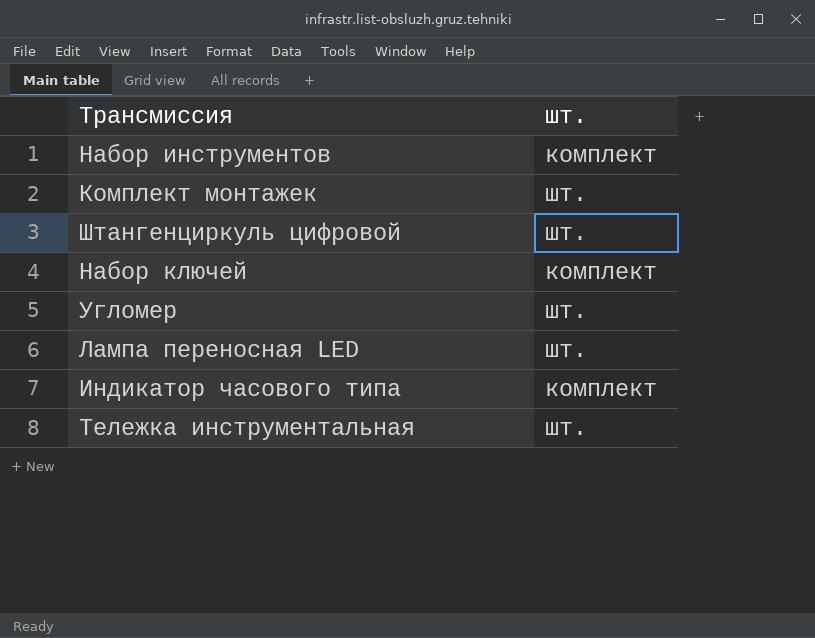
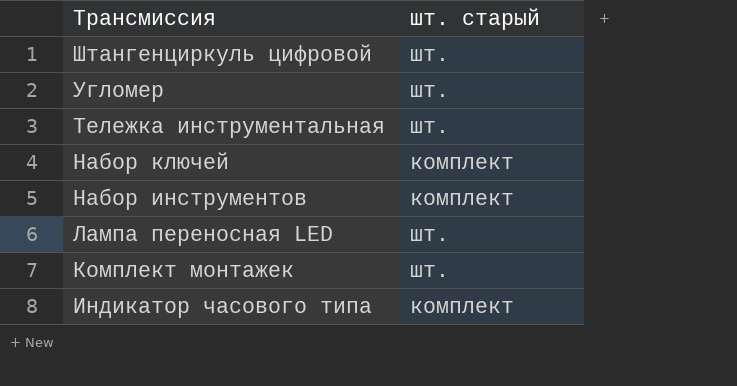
row order: none -> Трансмиссия descending
column name: шт. -> шт. старый

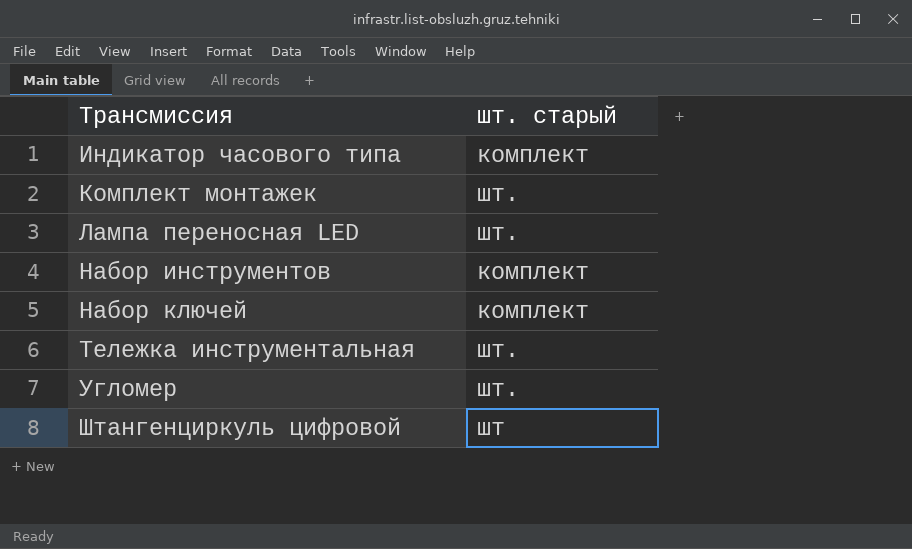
row order: Трансмиссия descending -> Трансмиссия ascending
Штангенциркуль цифровой | шт. старый: шт. -> шт

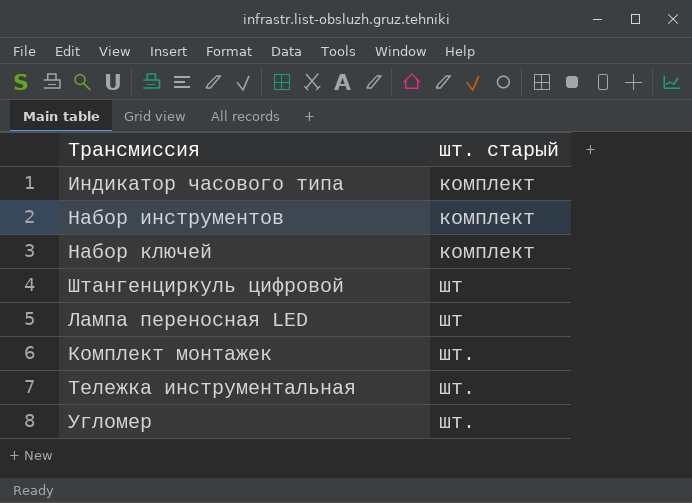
row order: Трансмиссия ascending -> шт. старый ascending
Лампа переносная LED | шт. старый: шт. -> шт

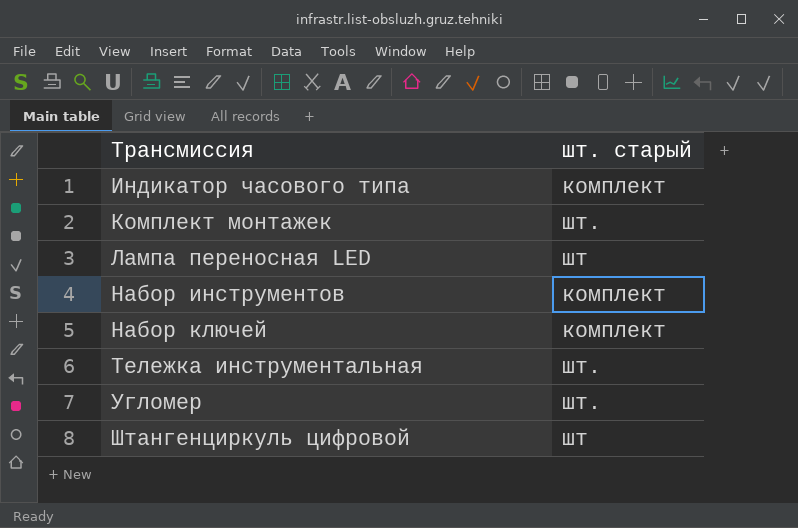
row order: шт. старый ascending -> Трансмиссия ascending

